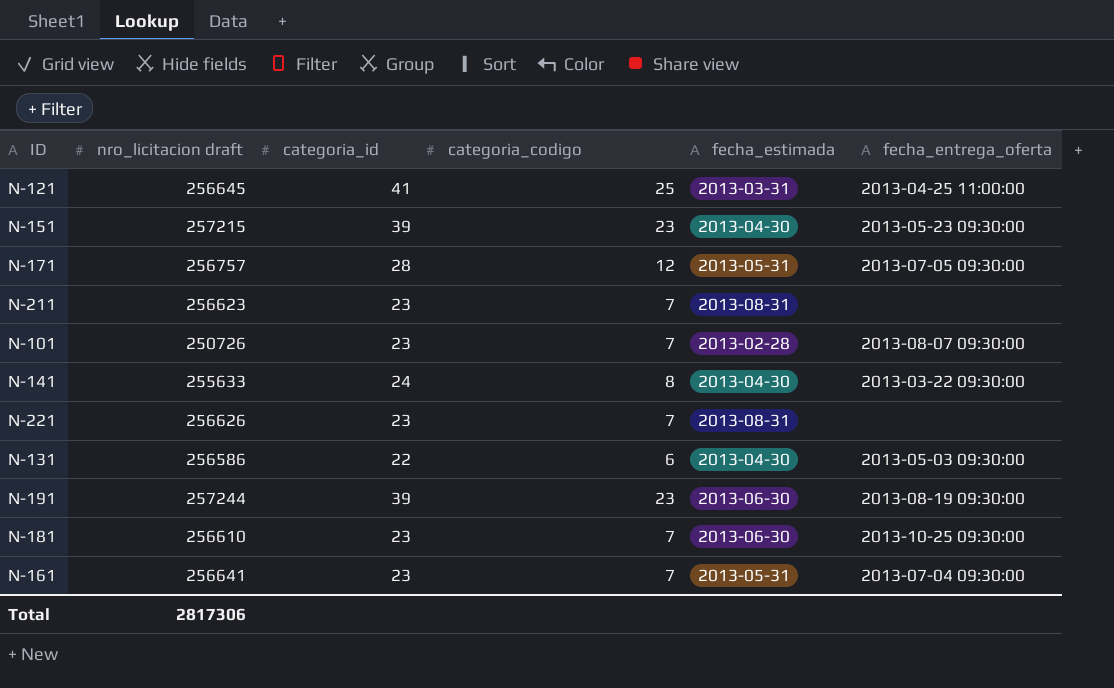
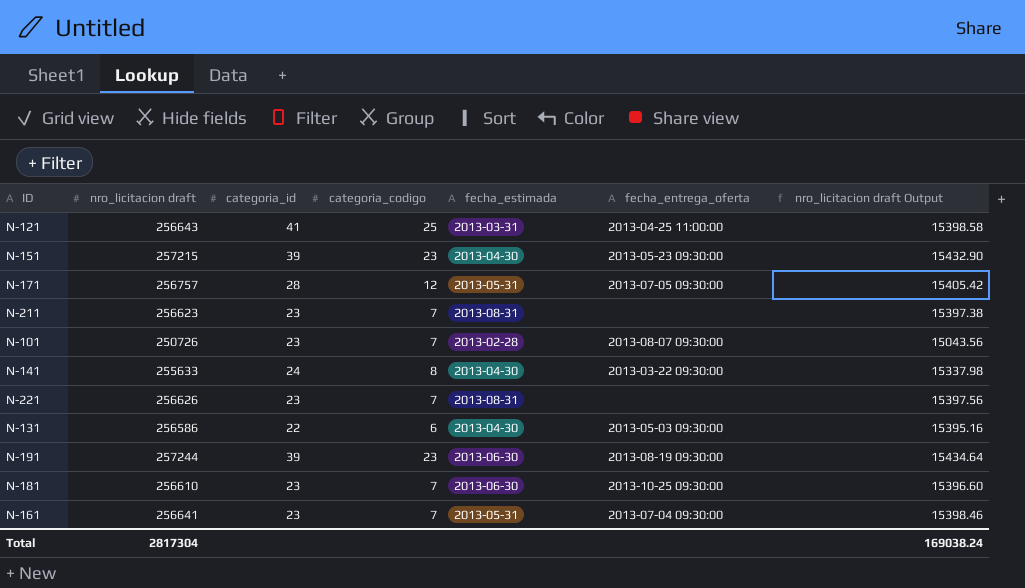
column nro_licitacion draft Output | formula: none -> [nro_licitacion draft] * 0.06
N-121 | nro_licitacion draft: 256645 -> 256643
Total | nro_licitacion draft: 2817306 -> 2817304

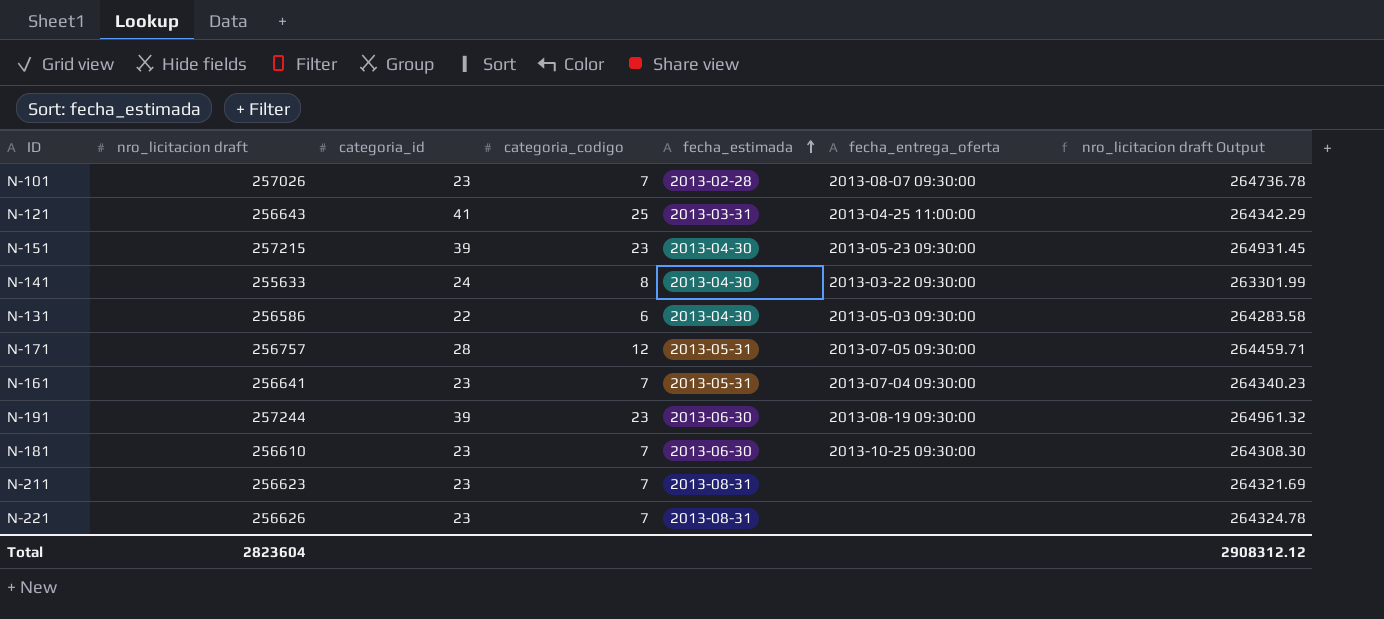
row order: none -> fecha_estimada ascending
column nro_licitacion draft Output | formula: [nro_licitacion draft] * 0.06 -> [nro_licitacion draft] * 1.03
N-101 | nro_licitacion draft: 250726 -> 257026
Total | nro_licitacion draft: 2817304 -> 2823604
Total | nro_licitacion draft Output: 169038.24 -> 2908312.12

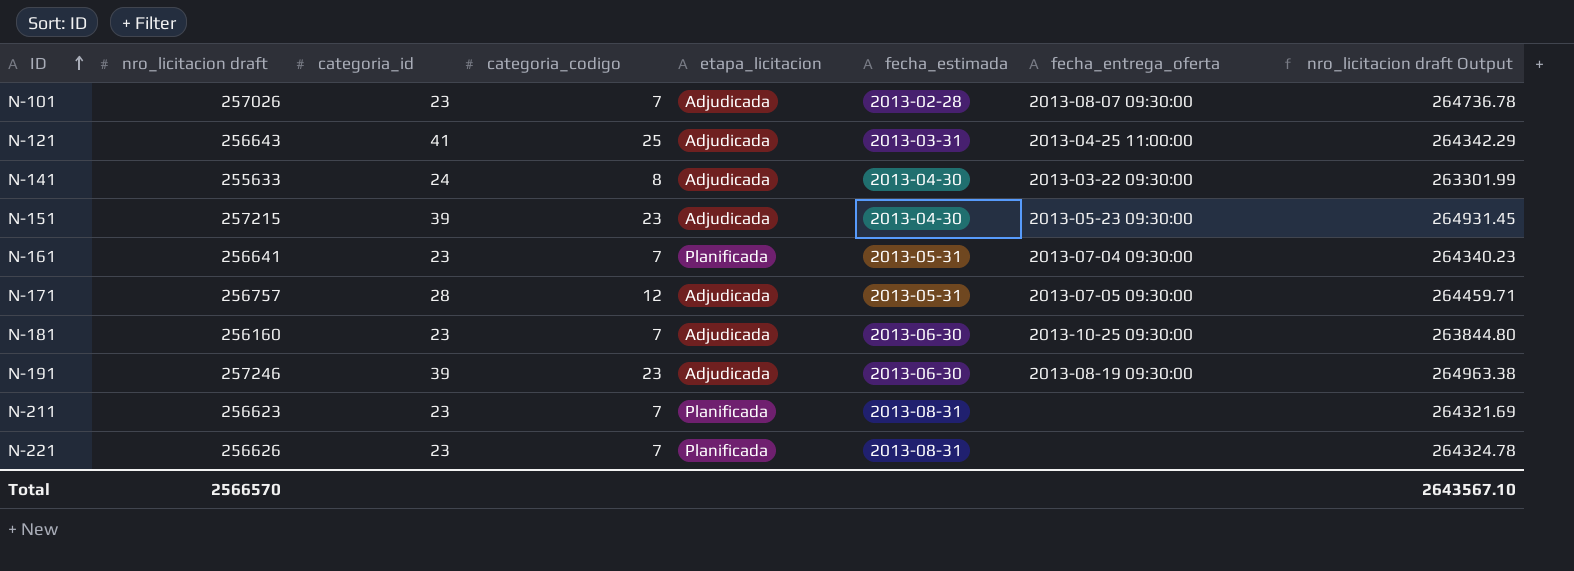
row order: fecha_estimada ascending -> ID ascending
column etapa_licitacion | position: none -> 5
row N-131: 256586 | 22 | 6 | 2013-04-30 | 2013-05-03 09:30:00 | 264283.58 -> none
N-181 | nro_licitacion draft: 256610 -> 256160
N-181 | nro_licitacion draft Output: 264308.30 -> 263844.80
N-191 | nro_licitacion draft: 257244 -> 257246
N-191 | nro_licitacion draft Output: 264961.32 -> 264963.38
Total | nro_licitacion draft: 2823604 -> 2566570
Total | nro_licitacion draft Output: 2908312.12 -> 2643567.10

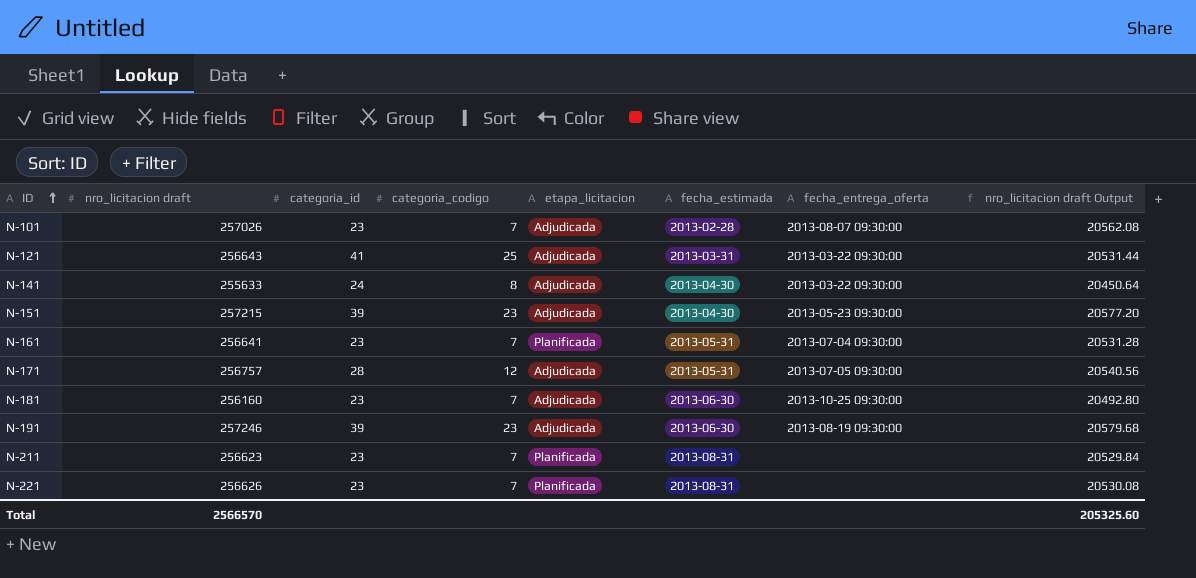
column nro_licitacion draft Output | formula: [nro_licitacion draft] * 1.03 -> [nro_licitacion draft] * 0.08
N-121 | fecha_entrega_oferta: 2013-04-25 11:00:00 -> 2013-03-22 09:30:00
Total | nro_licitacion draft Output: 2643567.10 -> 205325.60

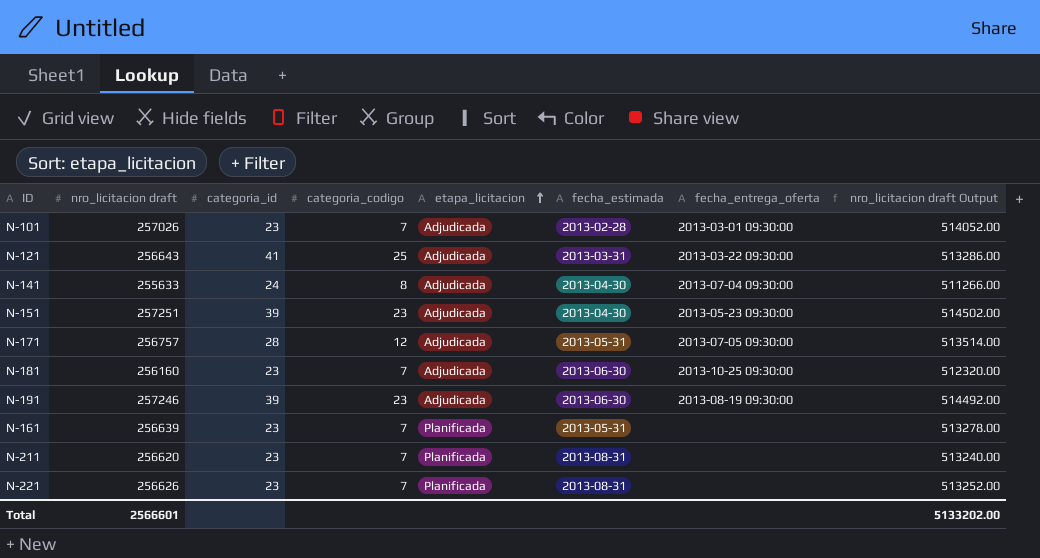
row order: ID ascending -> etapa_licitacion ascending
column nro_licitacion draft Output | formula: [nro_licitacion draft] * 0.08 -> [nro_licitacion draft] * 2
N-101 | fecha_entrega_oferta: 2013-08-07 09:30:00 -> 2013-03-01 09:30:00
N-141 | fecha_entrega_oferta: 2013-03-22 09:30:00 -> 2013-07-04 09:30:00
N-151 | nro_licitacion draft: 257215 -> 257251
N-161 | nro_licitacion draft: 256641 -> 256639
N-161 | fecha_entrega_oferta: 2013-07-04 09:30:00 -> none
N-211 | nro_licitacion draft: 256623 -> 256620
Total | nro_licitacion draft: 2566570 -> 2566601
Total | nro_licitacion draft Output: 205325.60 -> 5133202.00

